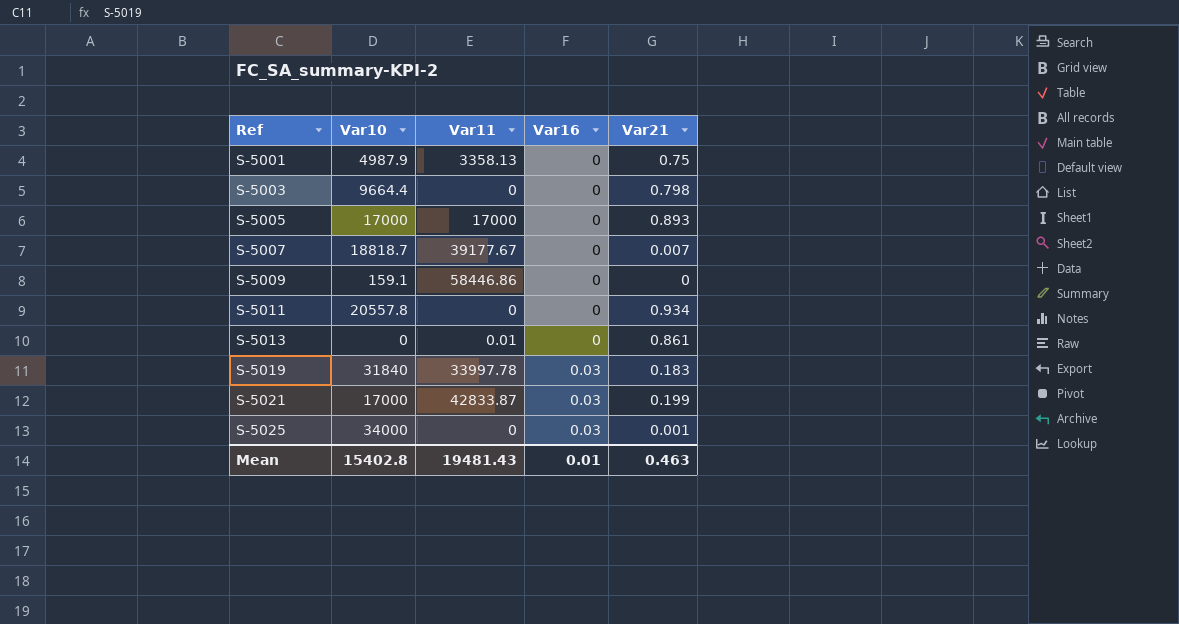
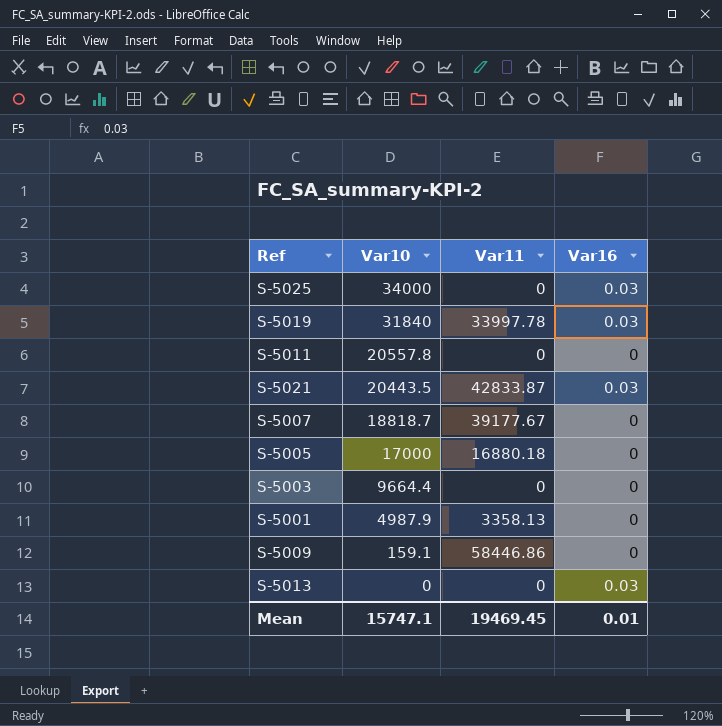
row order: Ref ascending -> Var10 descending
column Var21 | position: 5 -> none
S-5021 | Var10: 17000 -> 20443.5
S-5005 | Var11: 17000 -> 16880.18
S-5013 | Var11: 0.01 -> 0
S-5013 | Var16: 0 -> 0.03
Mean | Var10: 15402.8 -> 15747.1
Mean | Var11: 19481.43 -> 19469.45

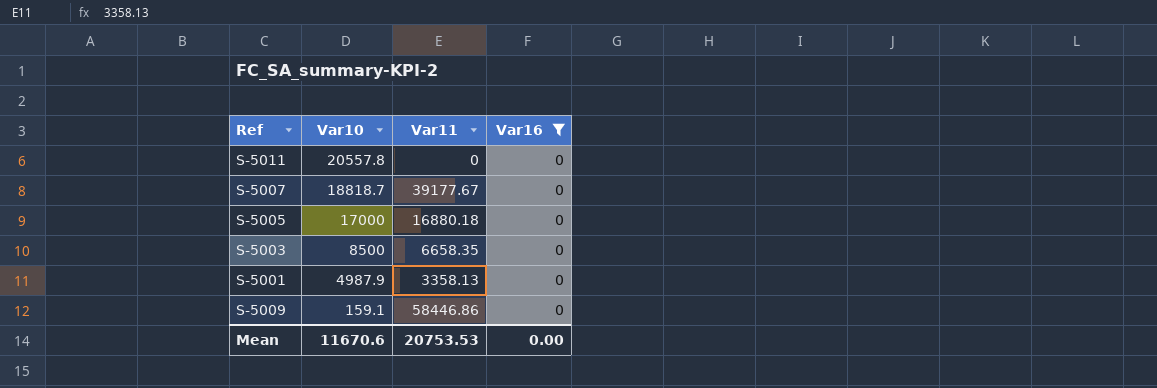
filter: none -> Var16 = 0
S-5003 | Var10: 9664.4 -> 8500
S-5003 | Var11: 0 -> 6658.35
Mean | Var10: 15747.1 -> 11670.6
Mean | Var11: 19469.45 -> 20753.53
Mean | Var16: 0.01 -> 0.00

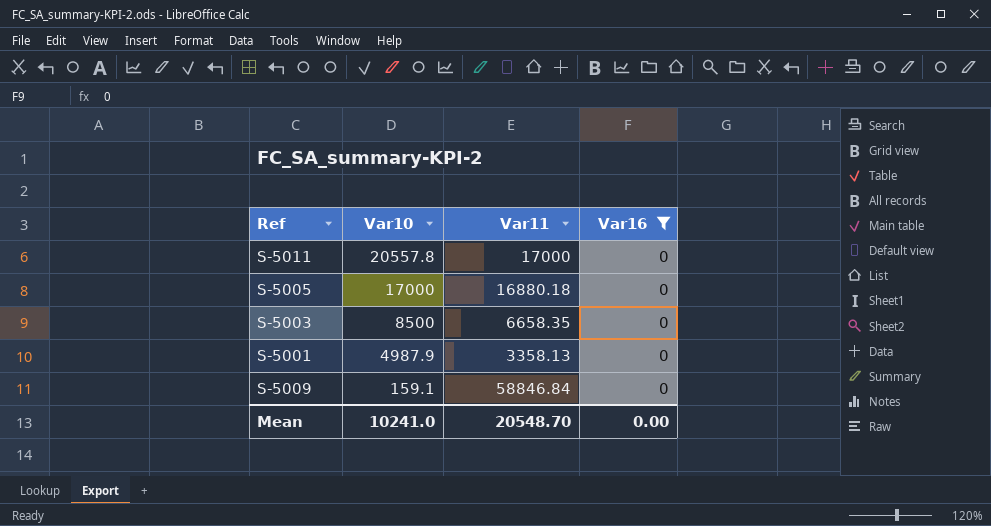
row S-5007: 18818.7 | 39177.67 | 0 -> none
S-5011 | Var11: 0 -> 17000
S-5009 | Var11: 58446.86 -> 58846.84
Mean | Var10: 11670.6 -> 10241.0
Mean | Var11: 20753.53 -> 20548.70

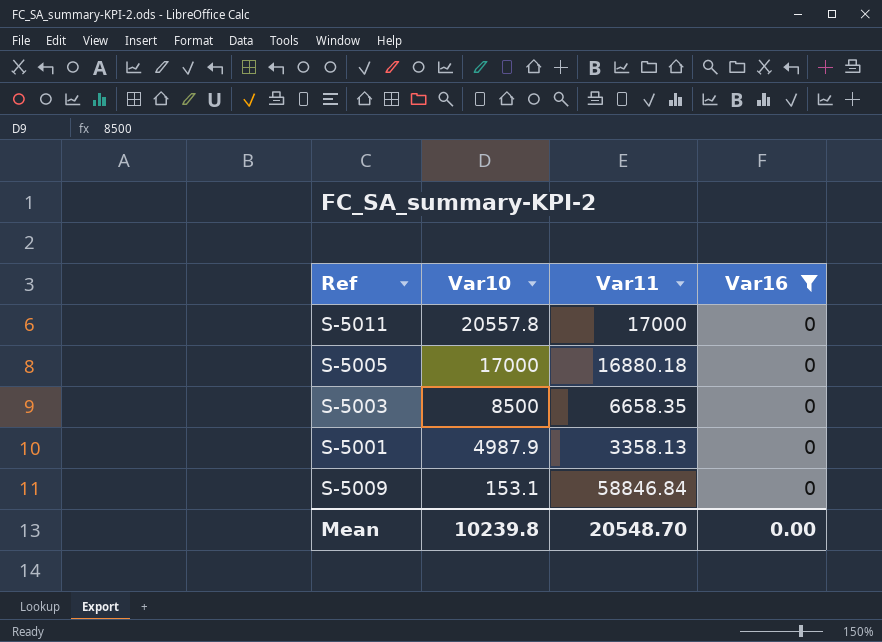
S-5009 | Var10: 159.1 -> 153.1
Mean | Var10: 10241.0 -> 10239.8

